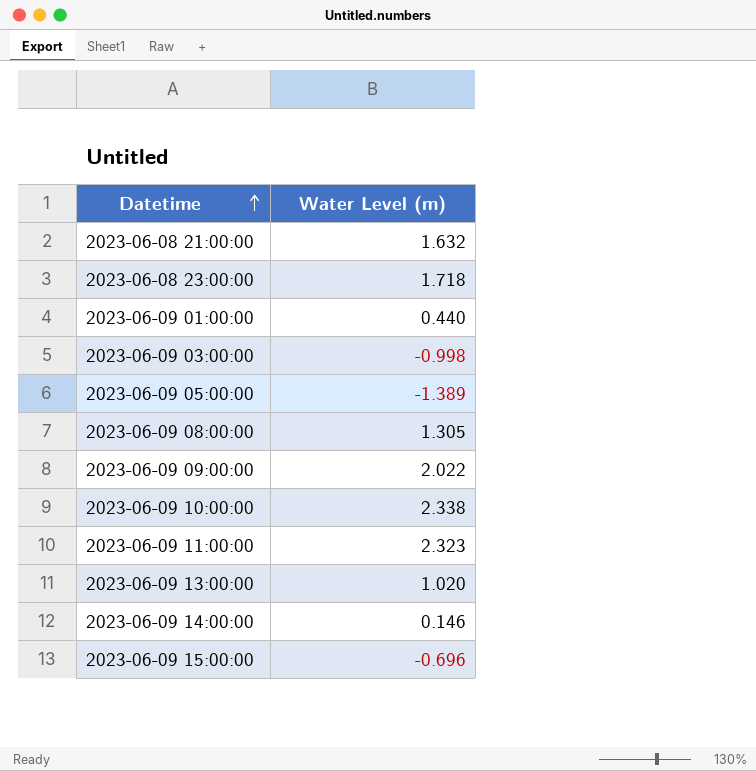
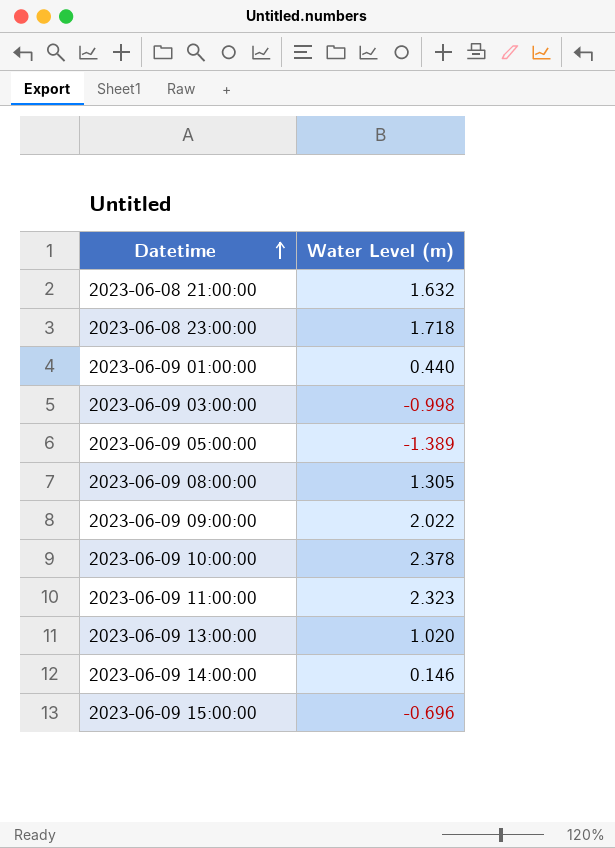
2023-06-09 10:00:00 | Water Level (m): 2.338 -> 2.378

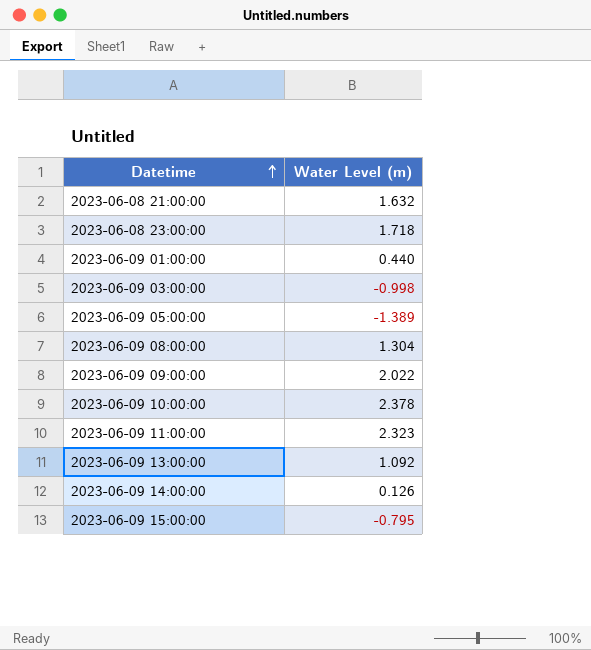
2023-06-09 08:00:00 | Water Level (m): 1.305 -> 1.304
2023-06-09 13:00:00 | Water Level (m): 1.020 -> 1.092
2023-06-09 14:00:00 | Water Level (m): 0.146 -> 0.126
2023-06-09 15:00:00 | Water Level (m): -0.696 -> -0.795

